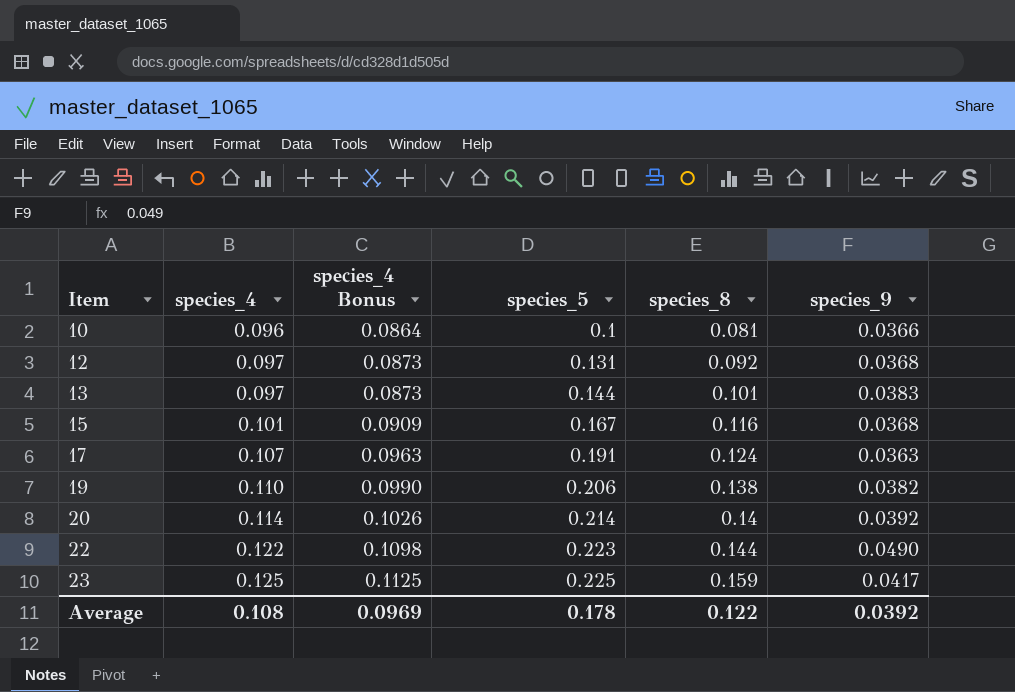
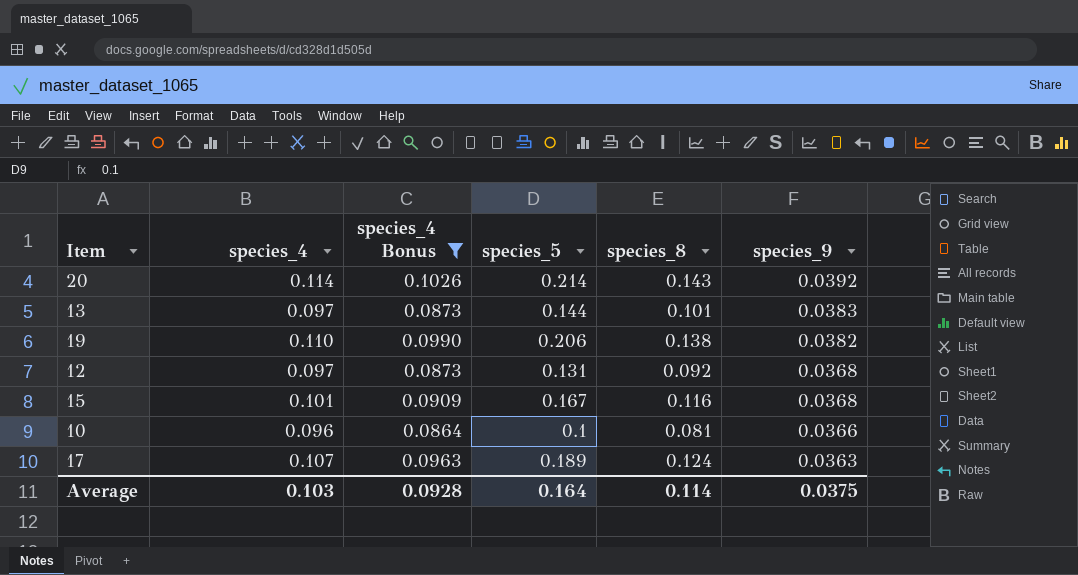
filter: none -> species_4 Bonus <= 0.1026
row order: Item ascending -> species_9 descending
20 | species_8: 0.14 -> 0.143
17 | species_5: 0.191 -> 0.189
Average | species_4: 0.108 -> 0.103
Average | species_4 Bonus: 0.0969 -> 0.0928
Average | species_5: 0.178 -> 0.164
Average | species_8: 0.122 -> 0.114
Average | species_9: 0.0392 -> 0.0375

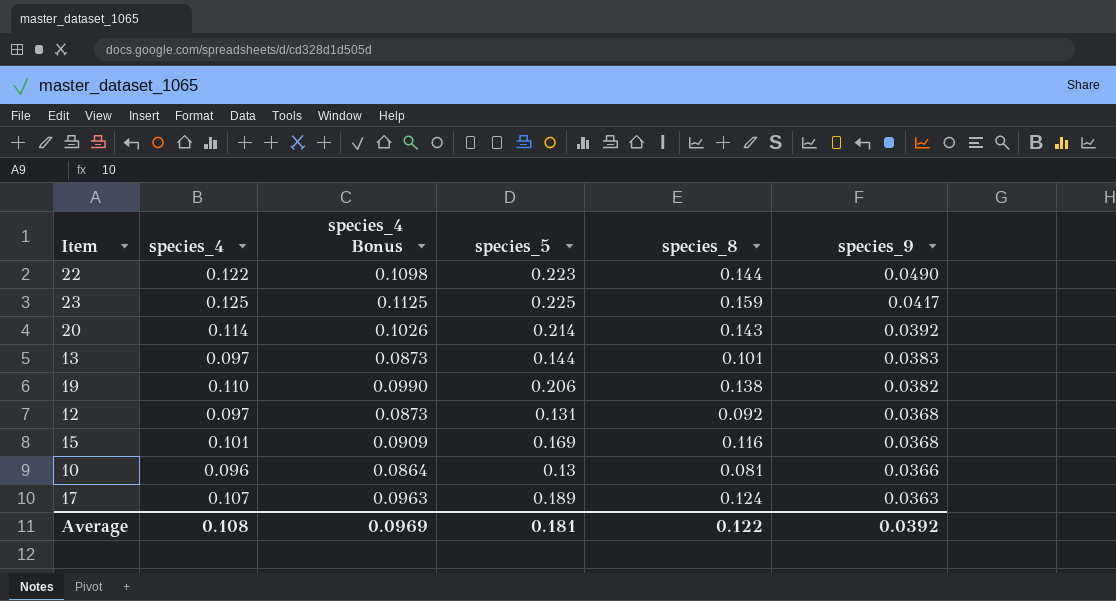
filter: species_4 Bonus <= 0.1026 -> none
15 | species_5: 0.167 -> 0.169
10 | species_5: 0.1 -> 0.13
Average | species_4: 0.103 -> 0.108
Average | species_4 Bonus: 0.0928 -> 0.0969
Average | species_5: 0.164 -> 0.181
Average | species_8: 0.114 -> 0.122
Average | species_9: 0.0375 -> 0.0392

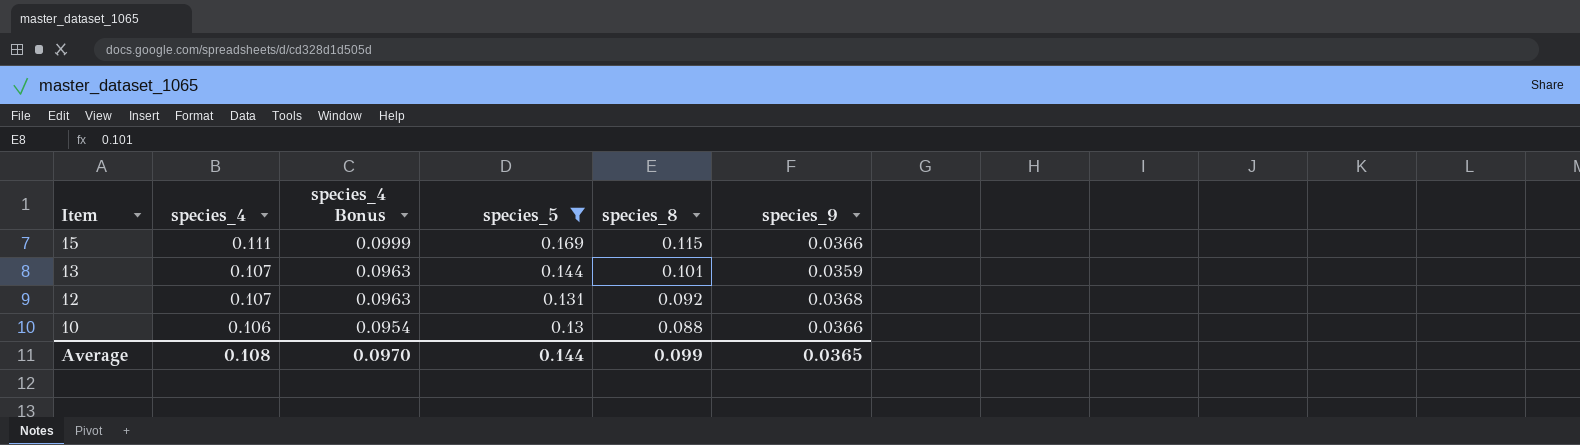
filter: none -> species_5 <= 0.169
row order: species_9 descending -> Item descending
15 | species_4: 0.101 -> 0.111
15 | species_4 Bonus: 0.0909 -> 0.0999
15 | species_8: 0.116 -> 0.115
15 | species_9: 0.0368 -> 0.0366
13 | species_4: 0.097 -> 0.107
13 | species_4 Bonus: 0.0873 -> 0.0963
13 | species_9: 0.0383 -> 0.0359
12 | species_4: 0.097 -> 0.107
12 | species_4 Bonus: 0.0873 -> 0.0963
10 | species_4: 0.096 -> 0.106
10 | species_4 Bonus: 0.0864 -> 0.0954
10 | species_8: 0.081 -> 0.088
Average | species_4 Bonus: 0.0969 -> 0.0970
Average | species_5: 0.181 -> 0.144
Average | species_8: 0.122 -> 0.099
Average | species_9: 0.0392 -> 0.0365

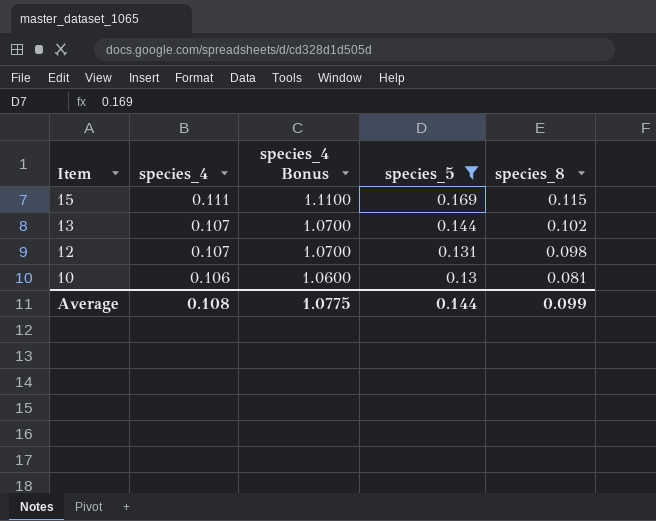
column species_9 | position: 6 -> none
column species_4 Bonus | formula: [species_4] * 0.9 -> [species_4] * 10
13 | species_8: 0.101 -> 0.102
12 | species_8: 0.092 -> 0.098
10 | species_8: 0.088 -> 0.081
Average | species_4 Bonus: 0.0970 -> 1.0775

